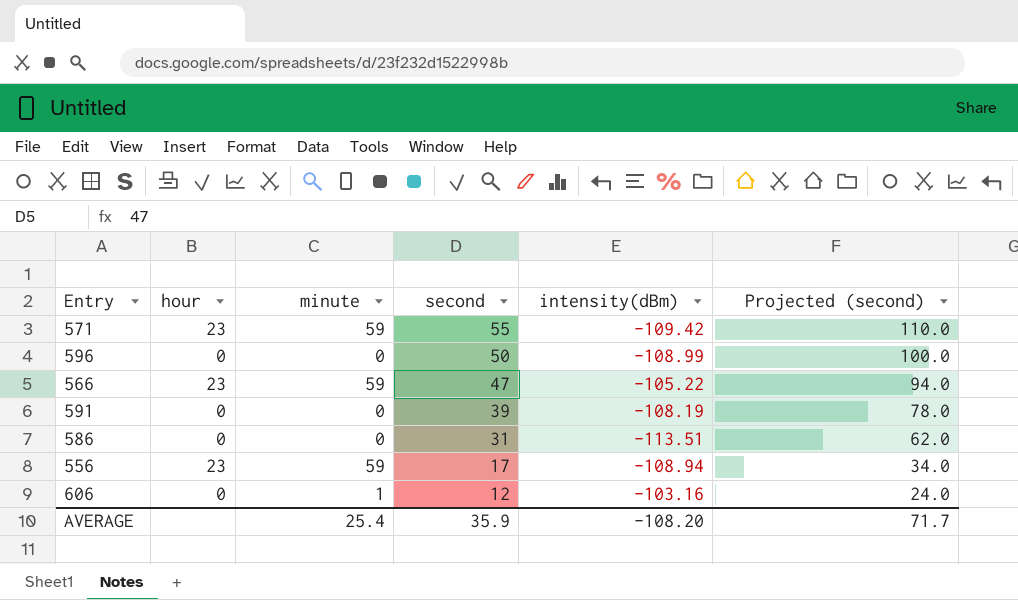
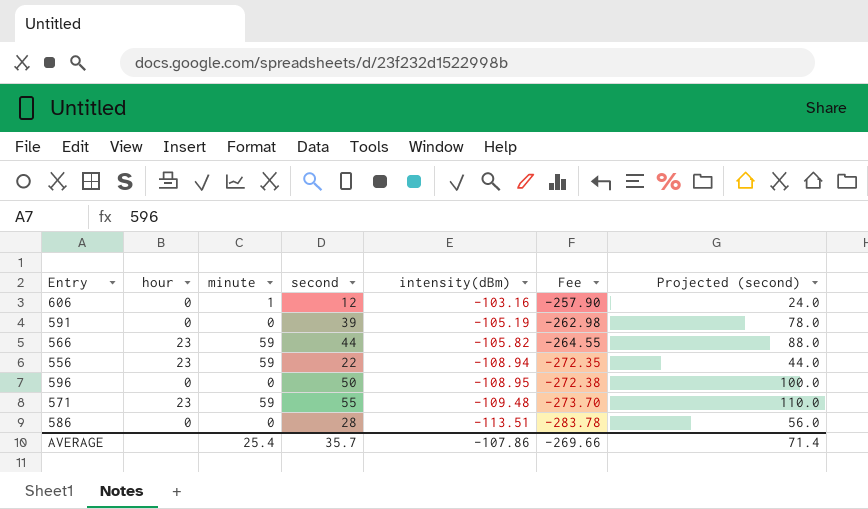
row order: second descending -> intensity(dBm) descending
column Fee | formula: none -> [intensity(dBm)] * 2.5
591 | intensity(dBm): -108.19 -> -105.19
566 | second: 47 -> 44
566 | intensity(dBm): -105.22 -> -105.82
566 | Projected (second): 94.0 -> 88.0
556 | second: 17 -> 22
556 | Projected (second): 34.0 -> 44.0
596 | intensity(dBm): -108.99 -> -108.95
571 | intensity(dBm): -109.42 -> -109.48
586 | second: 31 -> 28
586 | Projected (second): 62.0 -> 56.0
AVERAGE | second: 35.9 -> 35.7
AVERAGE | intensity(dBm): -108.20 -> -107.86
AVERAGE | Projected (second): 71.7 -> 71.4

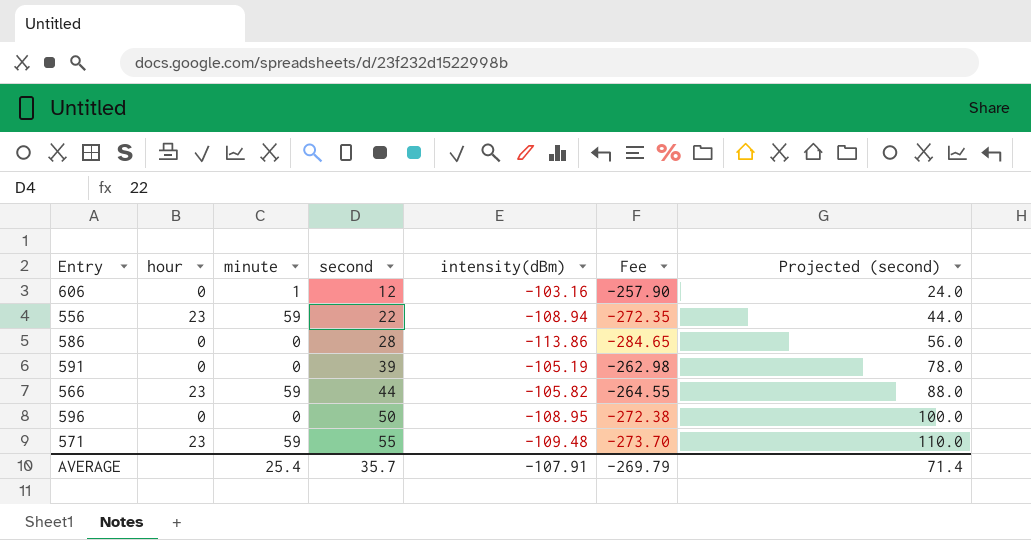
row order: intensity(dBm) descending -> second ascending
586 | intensity(dBm): -113.51 -> -113.86
586 | Fee: -283.78 -> -284.65
AVERAGE | intensity(dBm): -107.86 -> -107.91
AVERAGE | Fee: -269.66 -> -269.79

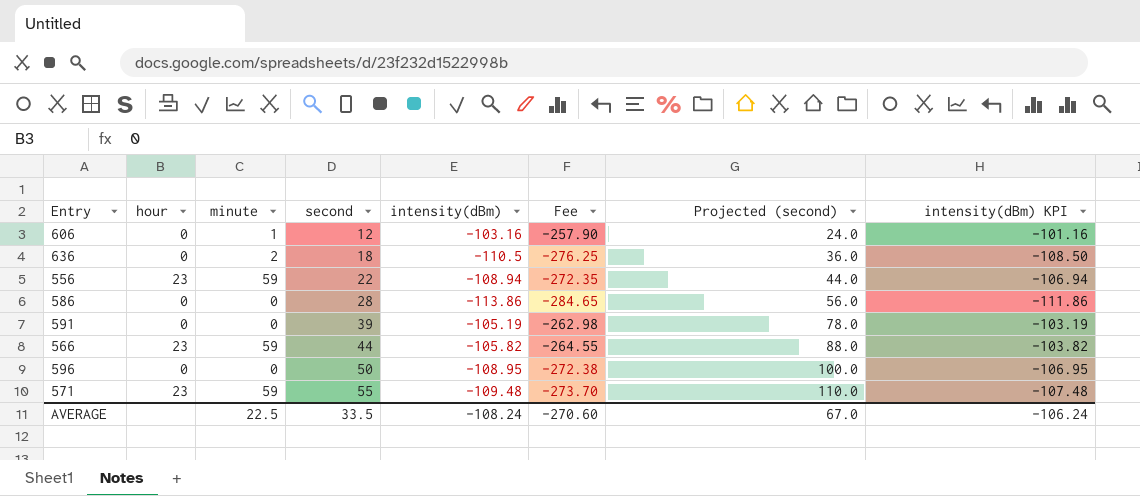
column intensity(dBm) KPI | formula: none -> [intensity(dBm)] + 2
row 636: none -> 0 | 2 | 18 | -110.5 | -276.25 | 36.0 | -108.50
AVERAGE | minute: 25.4 -> 22.5
AVERAGE | second: 35.7 -> 33.5
AVERAGE | intensity(dBm): -107.91 -> -108.24
AVERAGE | Fee: -269.79 -> -270.60
AVERAGE | Projected (second): 71.4 -> 67.0

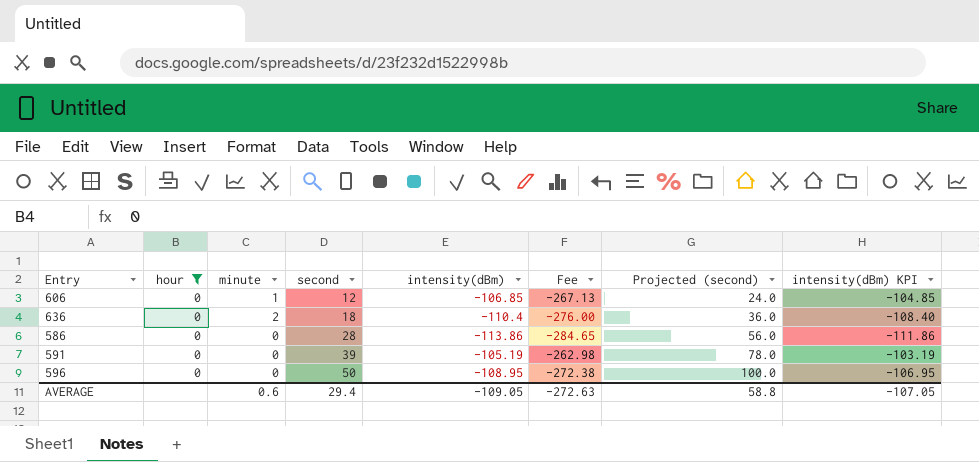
filter: none -> hour = 0
606 | intensity(dBm): -103.16 -> -106.85
606 | Fee: -257.90 -> -267.13
606 | intensity(dBm) KPI: -101.16 -> -104.85
636 | intensity(dBm): -110.5 -> -110.4
636 | Fee: -276.25 -> -276.00
636 | intensity(dBm) KPI: -108.50 -> -108.40
AVERAGE | minute: 22.5 -> 0.6
AVERAGE | second: 33.5 -> 29.4
AVERAGE | intensity(dBm): -108.24 -> -109.05
AVERAGE | Fee: -270.60 -> -272.63
AVERAGE | Projected (second): 67.0 -> 58.8
AVERAGE | intensity(dBm) KPI: -106.24 -> -107.05

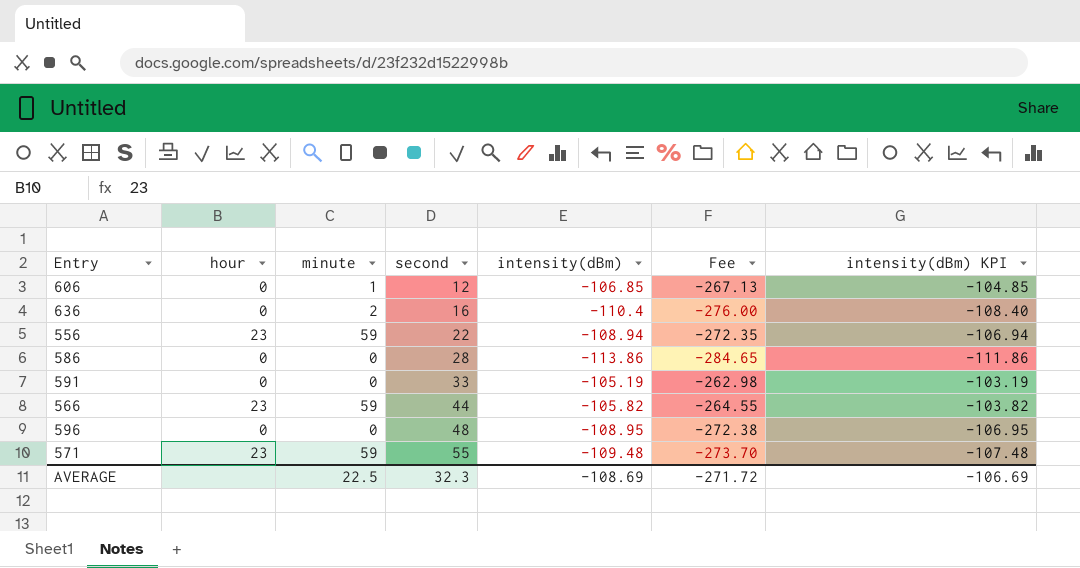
filter: hour = 0 -> none
column Projected (second) | formula: [second] * 2 -> none
636 | second: 18 -> 16
591 | second: 39 -> 33
596 | second: 50 -> 48
AVERAGE | minute: 0.6 -> 22.5
AVERAGE | second: 29.4 -> 32.3
AVERAGE | intensity(dBm): -109.05 -> -108.69
AVERAGE | Fee: -272.63 -> -271.72
AVERAGE | intensity(dBm) KPI: -107.05 -> -106.69

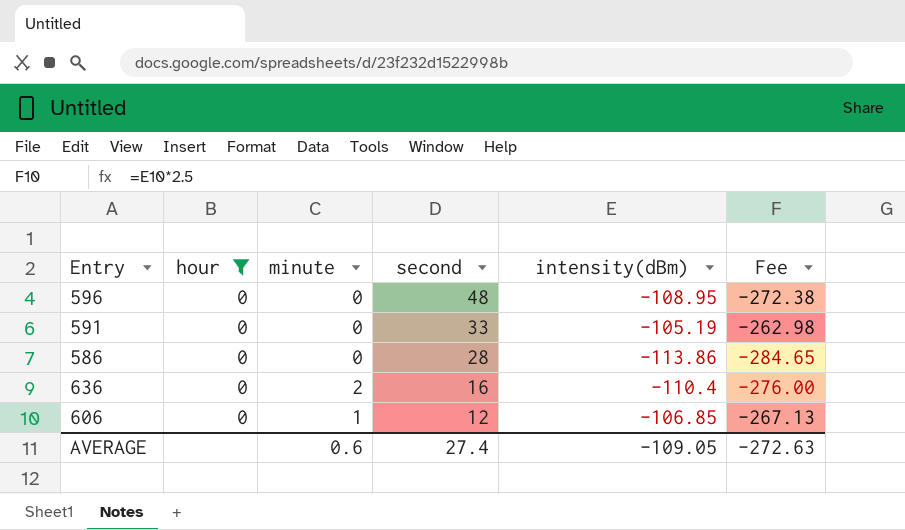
filter: none -> hour = 0
row order: second ascending -> second descending
column intensity(dBm) KPI | formula: [intensity(dBm)] + 2 -> none
AVERAGE | minute: 22.5 -> 0.6
AVERAGE | second: 32.3 -> 27.4
AVERAGE | intensity(dBm): -108.69 -> -109.05
AVERAGE | Fee: -271.72 -> -272.63

